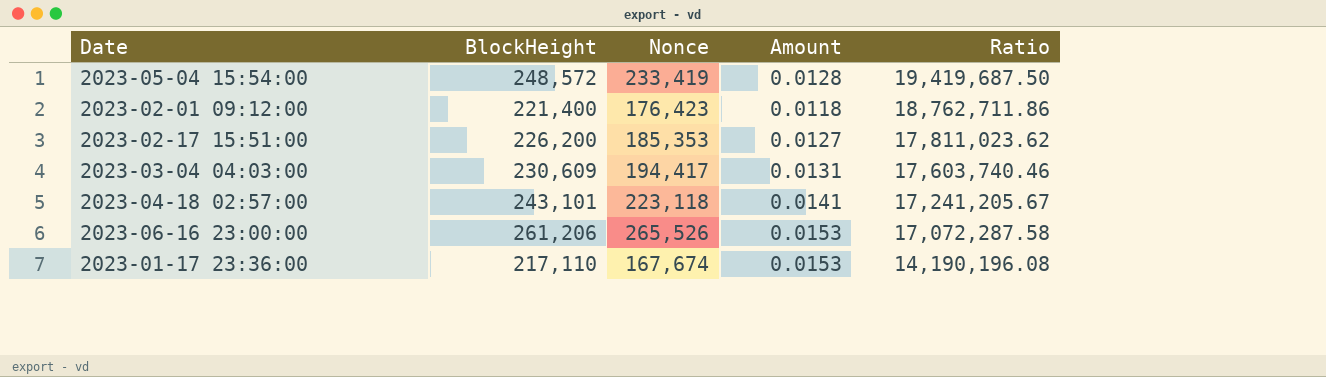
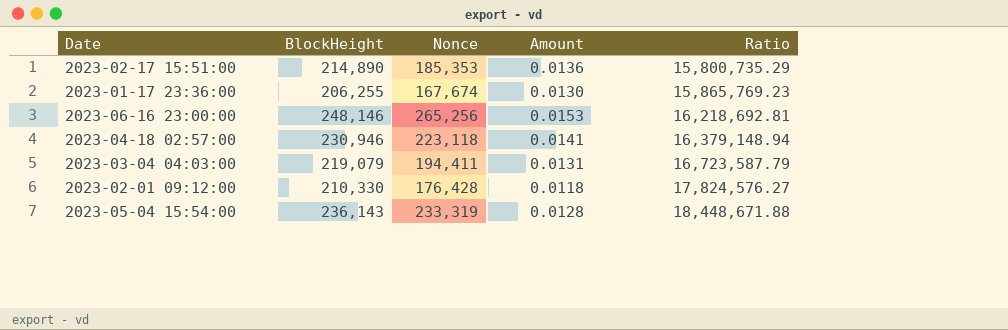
row order: Ratio descending -> Ratio ascending
2023-02-17 15:51:00 | BlockHeight: 226,200 -> 214,890
2023-02-17 15:51:00 | Amount: 0.0127 -> 0.0136
2023-02-17 15:51:00 | Ratio: 17,811,023.62 -> 15,800,735.29
2023-01-17 23:36:00 | BlockHeight: 217,110 -> 206,255
2023-01-17 23:36:00 | Amount: 0.0153 -> 0.0130
2023-01-17 23:36:00 | Ratio: 14,190,196.08 -> 15,865,769.23
2023-06-16 23:00:00 | BlockHeight: 261,206 -> 248,146
2023-06-16 23:00:00 | Nonce: 265,526 -> 265,256
2023-06-16 23:00:00 | Ratio: 17,072,287.58 -> 16,218,692.81
2023-04-18 02:57:00 | BlockHeight: 243,101 -> 230,946
2023-04-18 02:57:00 | Ratio: 17,241,205.67 -> 16,379,148.94
2023-03-04 04:03:00 | BlockHeight: 230,609 -> 219,079
2023-03-04 04:03:00 | Nonce: 194,417 -> 194,411
2023-03-04 04:03:00 | Ratio: 17,603,740.46 -> 16,723,587.79
2023-02-01 09:12:00 | BlockHeight: 221,400 -> 210,330
2023-02-01 09:12:00 | Nonce: 176,423 -> 176,428
2023-02-01 09:12:00 | Ratio: 18,762,711.86 -> 17,824,576.27
2023-05-04 15:54:00 | BlockHeight: 248,572 -> 236,143
2023-05-04 15:54:00 | Nonce: 233,419 -> 233,319
2023-05-04 15:54:00 | Ratio: 19,419,687.50 -> 18,448,671.88

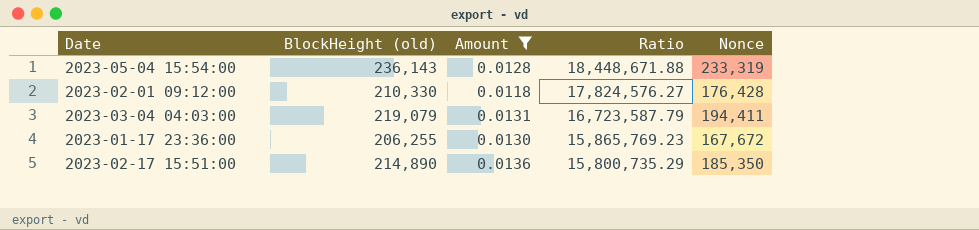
filter: none -> Amount <= 0.0136
row order: Ratio ascending -> Ratio descending
column name: BlockHeight -> BlockHeight (old)
column Nonce | position: 3 -> 5
2023-01-17 23:36:00 | Nonce: 167,674 -> 167,672
2023-02-17 15:51:00 | Nonce: 185,353 -> 185,350

